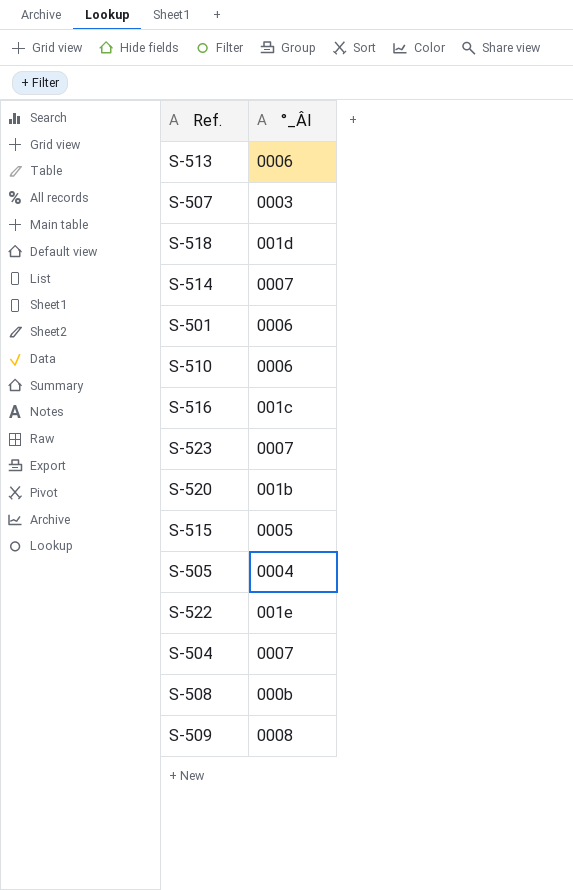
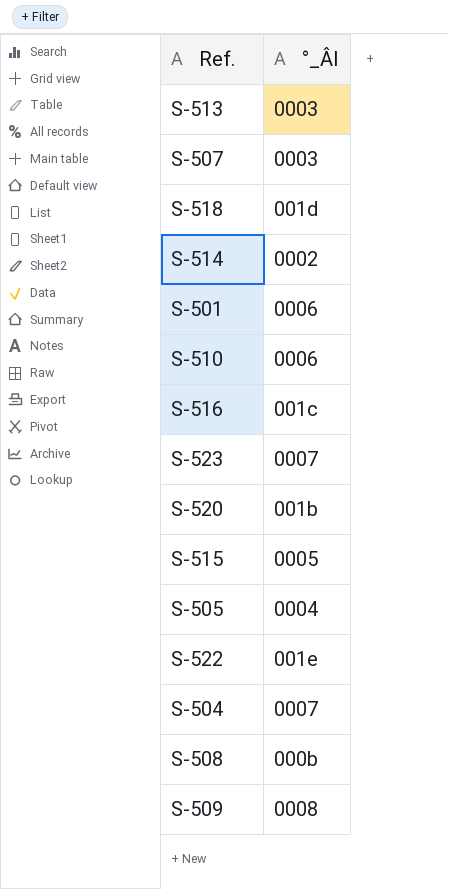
S-513 | °_ÂI: 0006 -> 0003
S-514 | °_ÂI: 0007 -> 0002

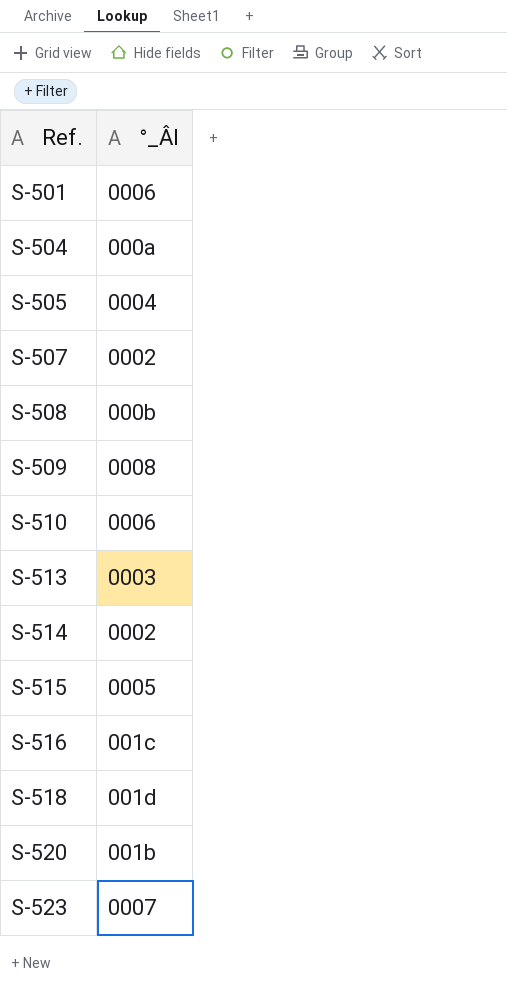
row order: none -> Ref. ascending
row S-522: 001e -> none
S-504 | °_ÂI: 0007 -> 000a
S-507 | °_ÂI: 0003 -> 0002

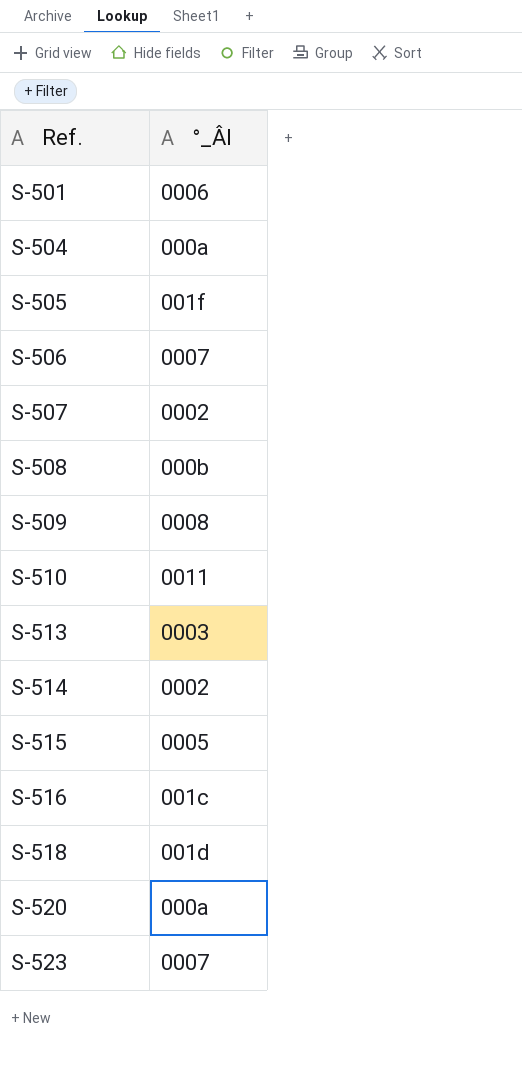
S-505 | °_ÂI: 0004 -> 001f
row S-506: none -> 0007
S-510 | °_ÂI: 0006 -> 0011
S-520 | °_ÂI: 001b -> 000a

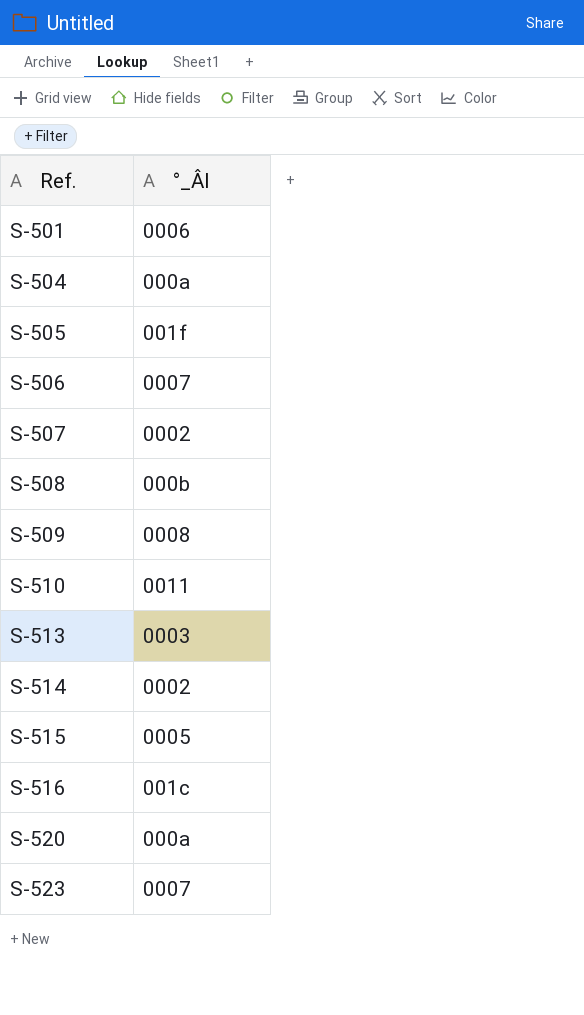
row S-518: 001d -> none

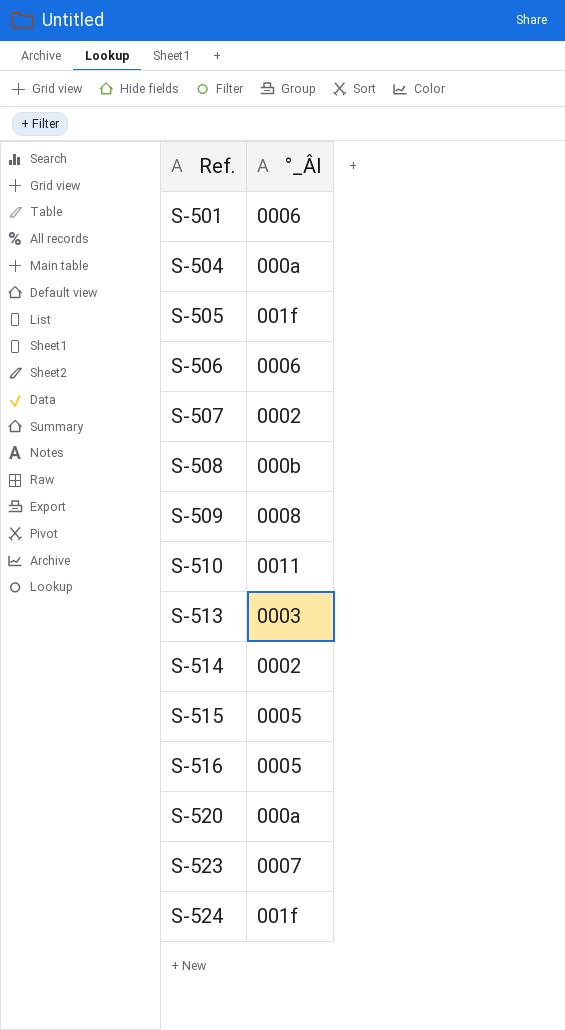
S-506 | °_ÂI: 0007 -> 0006
S-516 | °_ÂI: 001c -> 0005
row S-524: none -> 001f

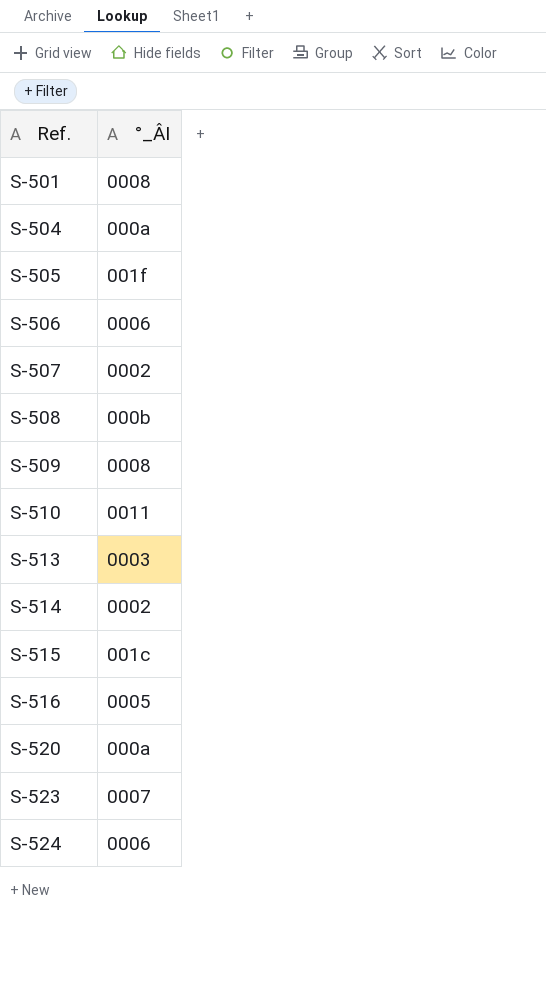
S-501 | °_ÂI: 0006 -> 0008
S-515 | °_ÂI: 0005 -> 001c
S-524 | °_ÂI: 001f -> 0006

